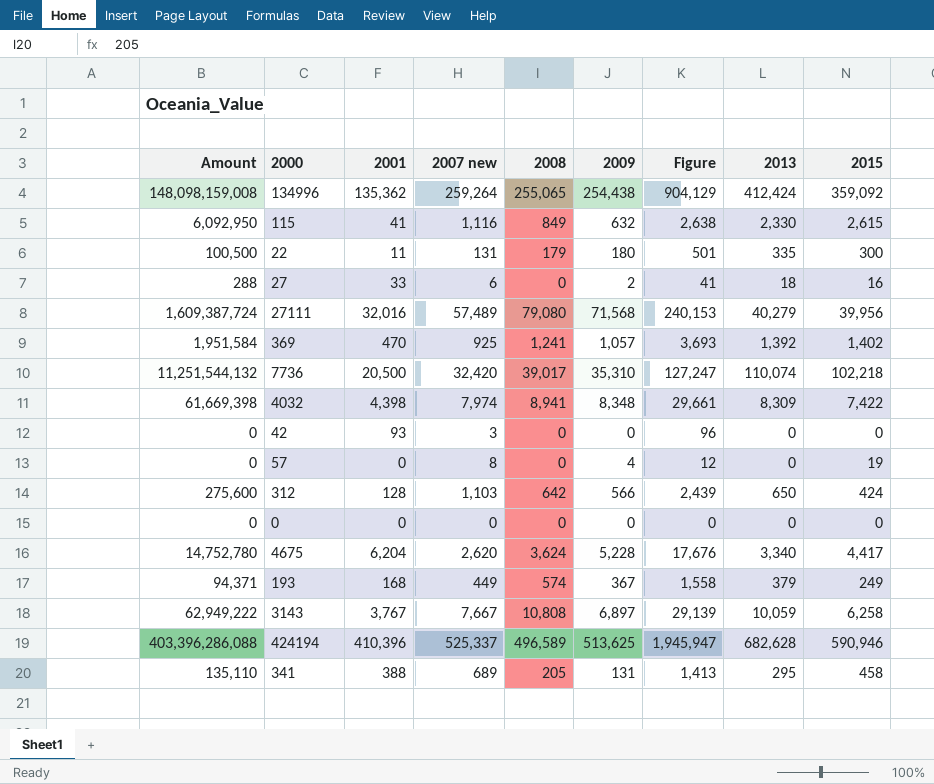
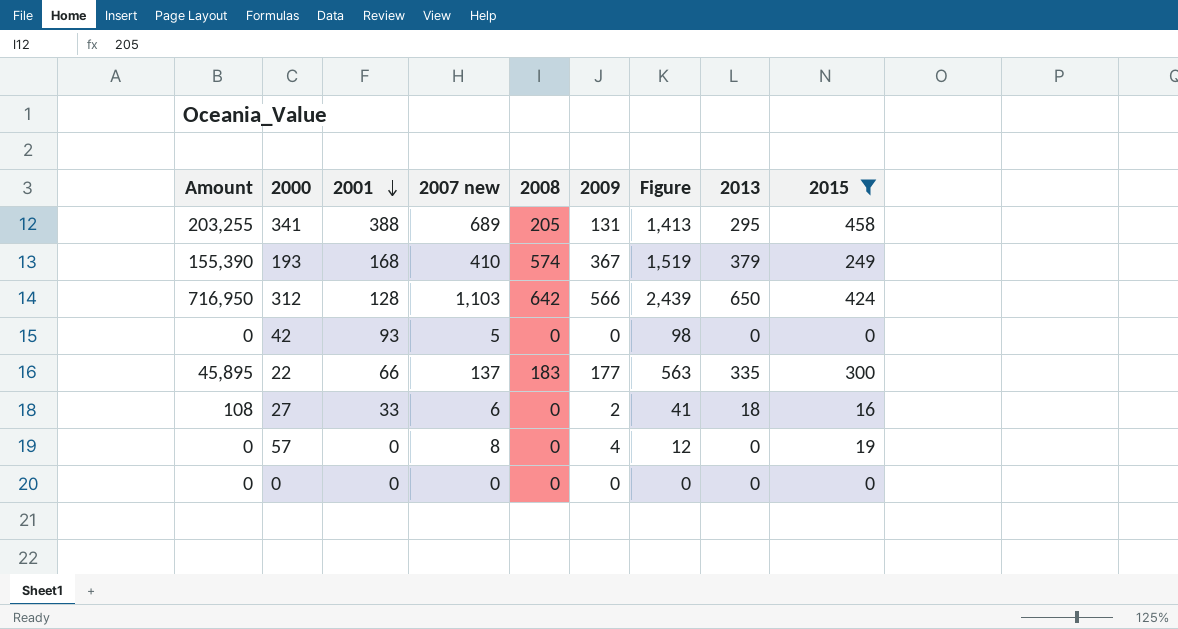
filter: none -> 2015 <= 458
row order: none -> 2001 descending
column Amount | formula: [2013] * [2015] -> [2007 new] * [2013]
193 | 2007 new: 449 -> 410
193 | Figure: 1,558 -> 1,519
42 | 2007 new: 3 -> 5
42 | Figure: 96 -> 98
22 | 2001: 11 -> 66
22 | 2007 new: 131 -> 137
22 | 2008: 179 -> 183
22 | 2009: 180 -> 177
22 | Figure: 501 -> 563

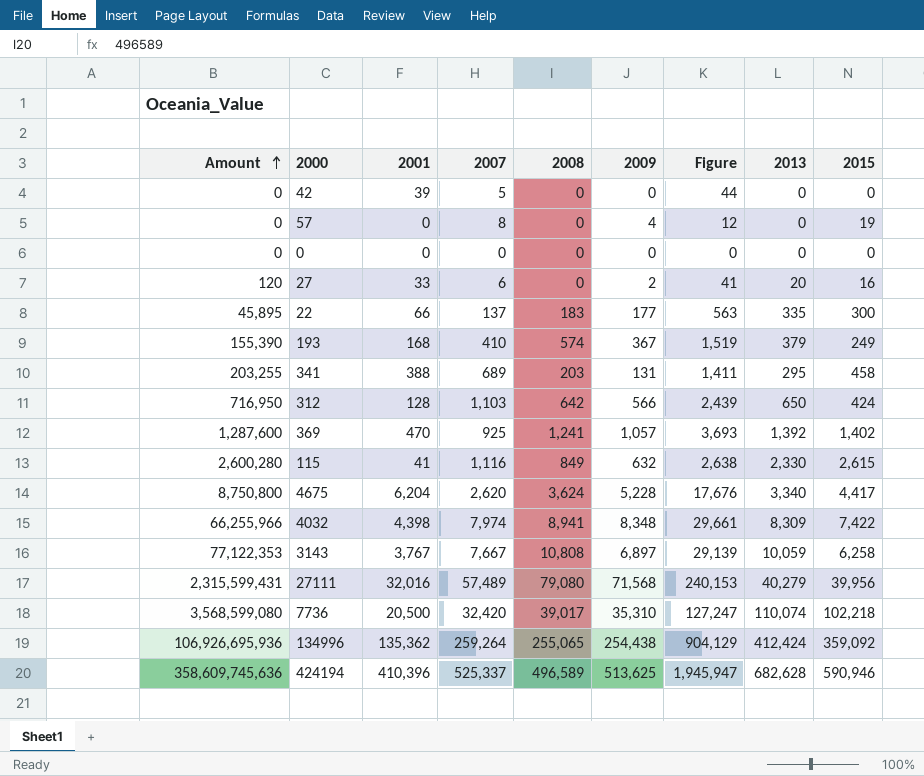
filter: 2015 <= 458 -> none
row order: 2001 descending -> Amount ascending
column name: 2007 new -> 2007
42 | 2001: 93 -> 39
42 | Figure: 98 -> 44
27 | Amount: 108 -> 120
27 | 2013: 18 -> 20
341 | 2008: 205 -> 203
341 | Figure: 1,413 -> 1,411

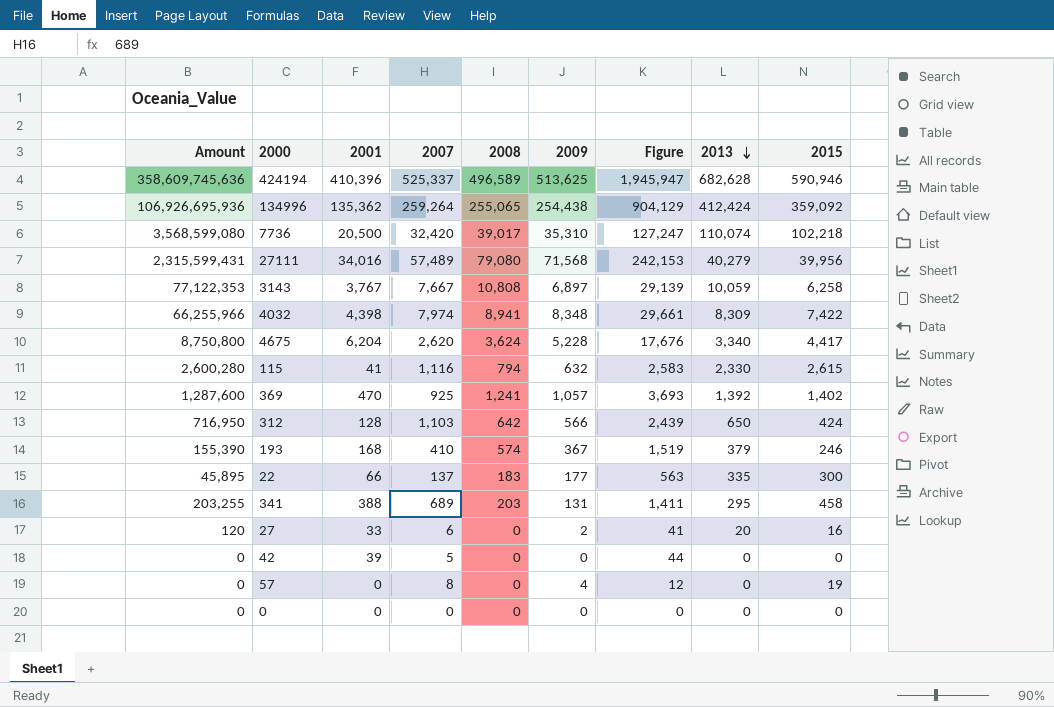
row order: Amount ascending -> 2013 descending
27111 | 2001: 32,016 -> 34,016
27111 | Figure: 240,153 -> 242,153
115 | 2008: 849 -> 794
115 | Figure: 2,638 -> 2,583
193 | 2015: 249 -> 246

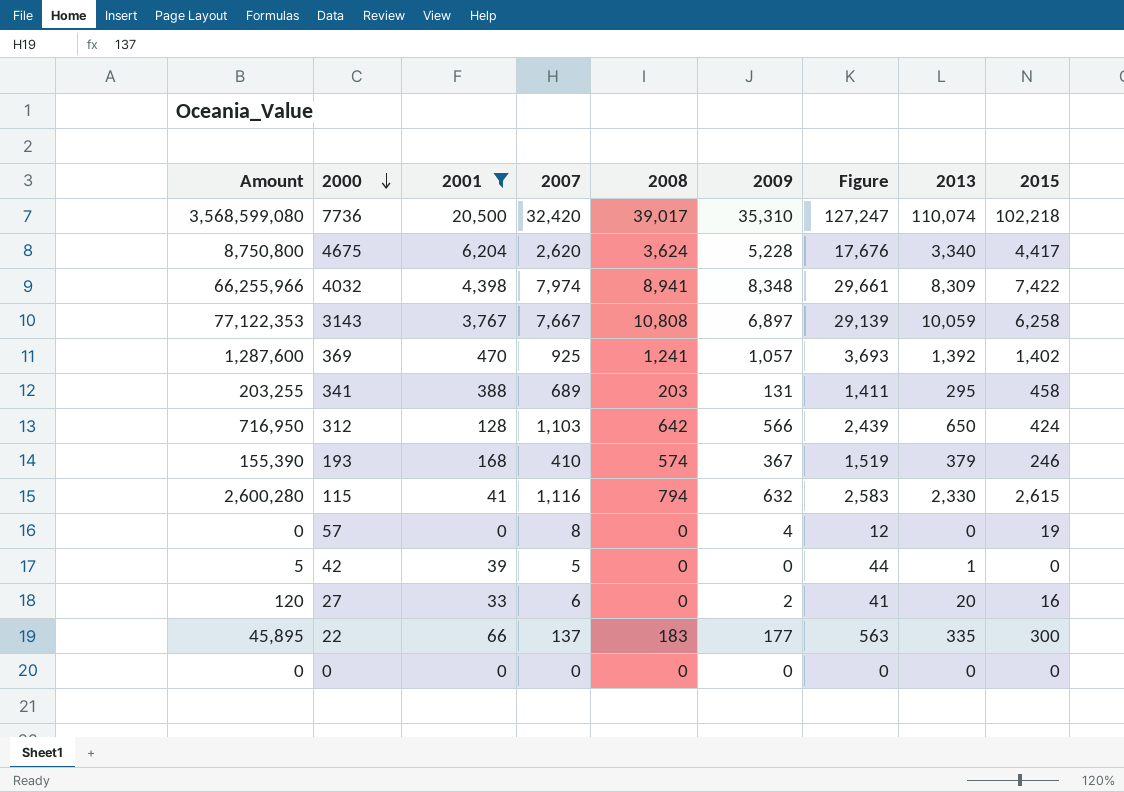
filter: none -> 2001 <= 20,500
row order: 2013 descending -> 2000 descending
42 | Amount: 0 -> 5
42 | 2013: 0 -> 1

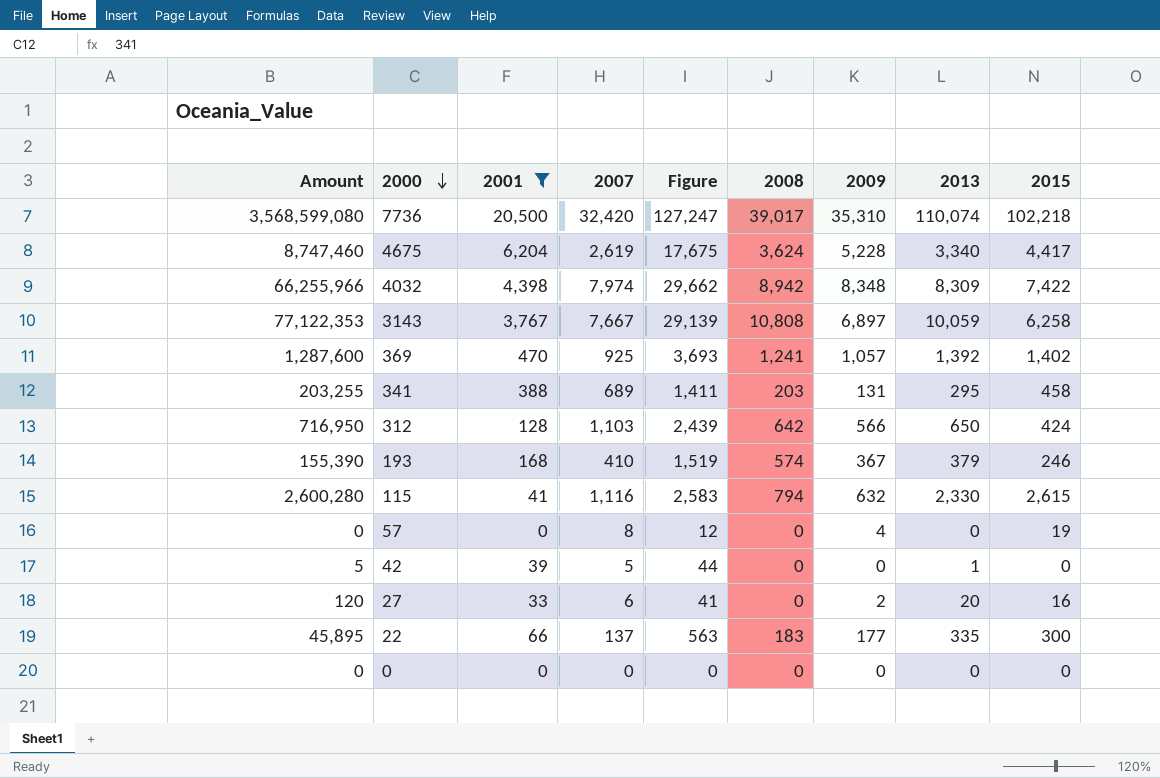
column Figure | position: 7 -> 5
4675 | Amount: 8,750,800 -> 8,747,460
4675 | 2007: 2,620 -> 2,619
4675 | Figure: 17,676 -> 17,675
4032 | Figure: 29,661 -> 29,662
4032 | 2008: 8,941 -> 8,942

